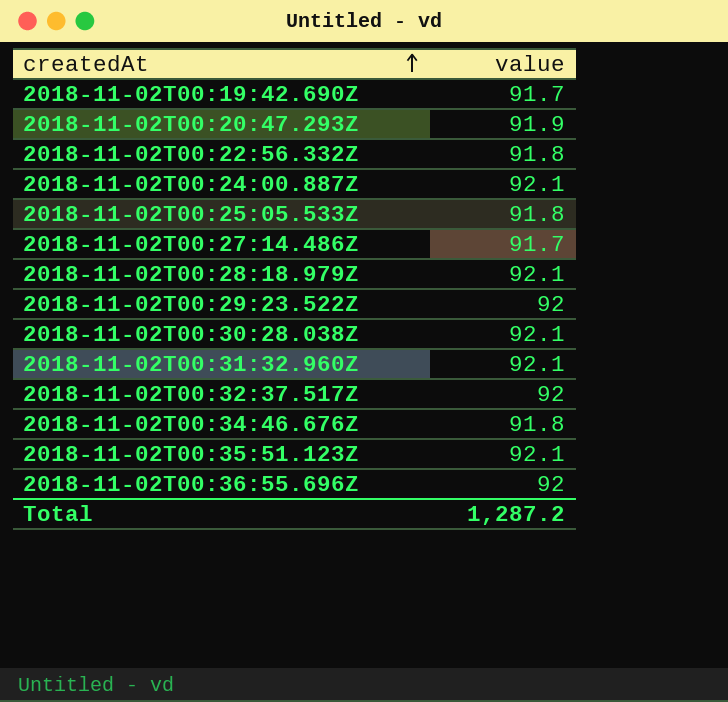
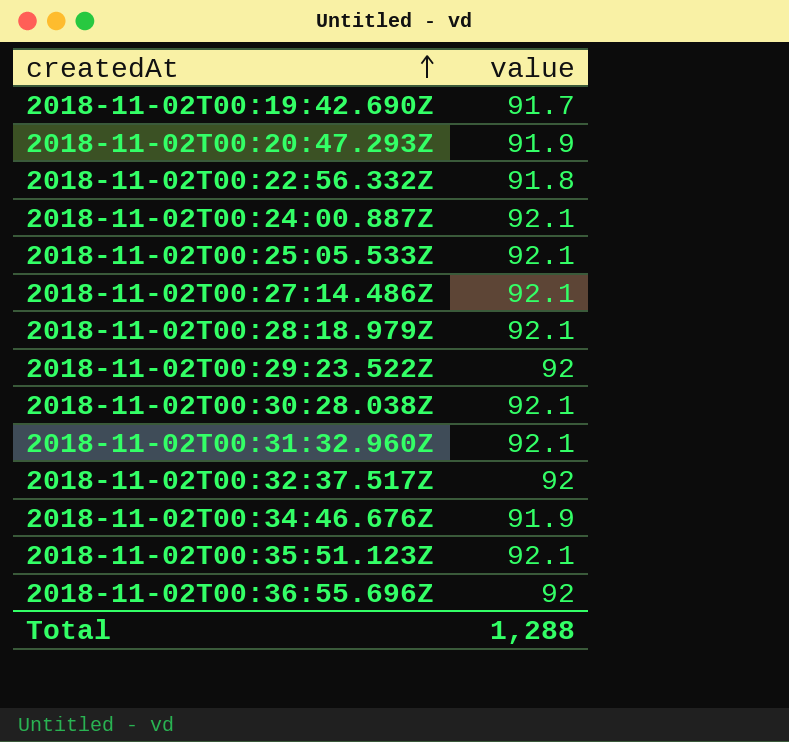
2018-11-02T00:25:05.533Z | value: 91.8 -> 92.1
2018-11-02T00:27:14.486Z | value: 91.7 -> 92.1
2018-11-02T00:34:46.676Z | value: 91.8 -> 91.9
Total | value: 1,287.2 -> 1,288

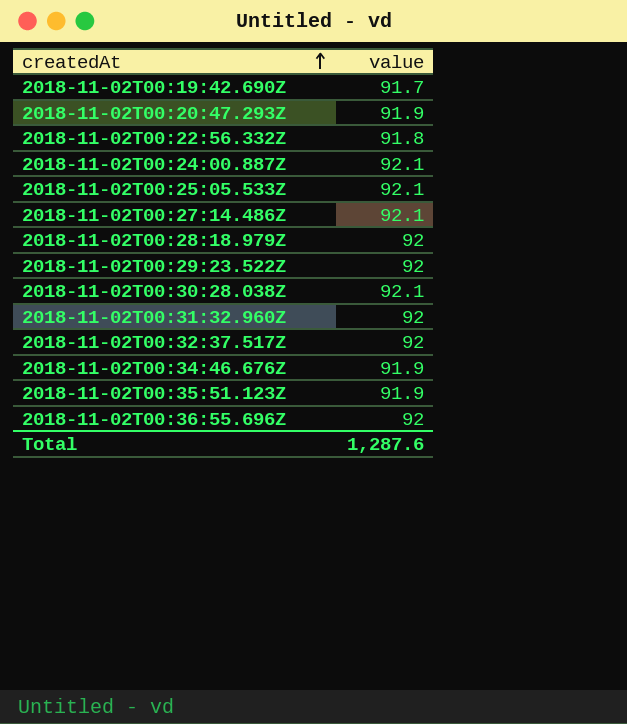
2018-11-02T00:28:18.979Z | value: 92.1 -> 92
2018-11-02T00:31:32.960Z | value: 92.1 -> 92
2018-11-02T00:35:51.123Z | value: 92.1 -> 91.9
Total | value: 1,288 -> 1,287.6

